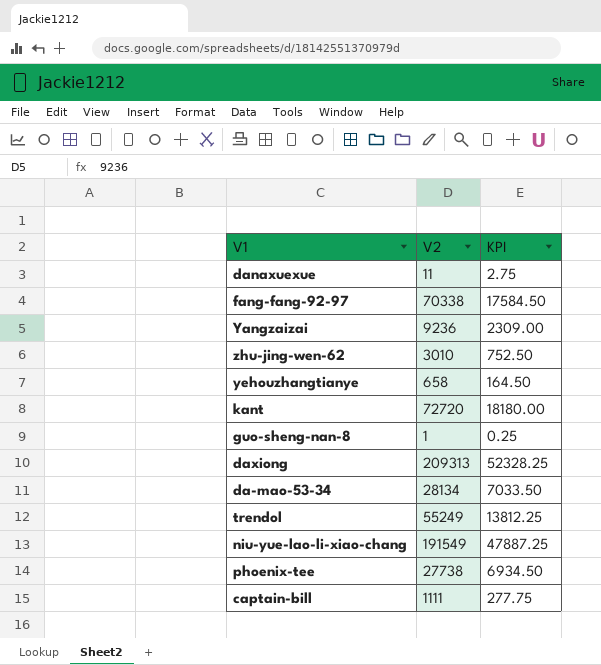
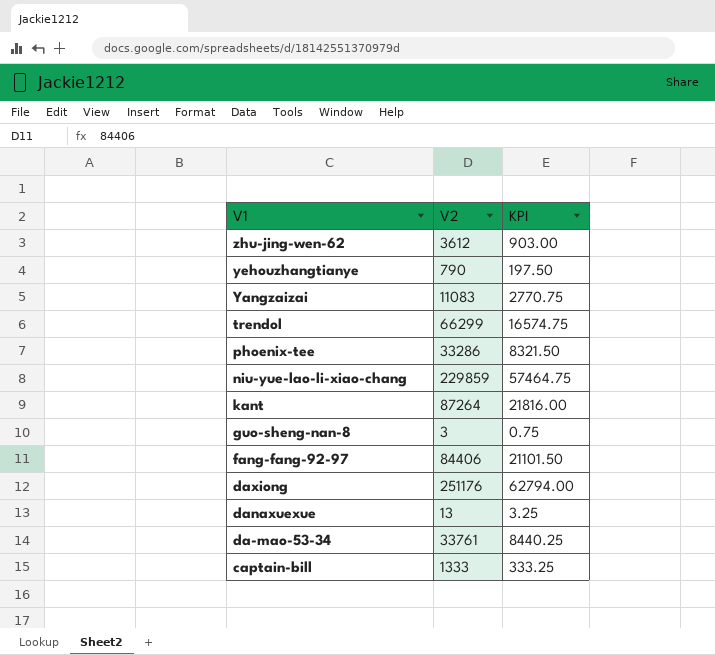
row order: none -> V1 descending
zhu-jing-wen-62 | V2: 3010 -> 3612
zhu-jing-wen-62 | KPI: 752.50 -> 903.00
yehouzhangtianye | V2: 658 -> 790
yehouzhangtianye | KPI: 164.50 -> 197.50
Yangzaizai | V2: 9236 -> 11083
Yangzaizai | KPI: 2309.00 -> 2770.75
trendol | V2: 55249 -> 66299
trendol | KPI: 13812.25 -> 16574.75
phoenix-tee | V2: 27738 -> 33286
phoenix-tee | KPI: 6934.50 -> 8321.50
niu-yue-lao-li-xiao-chang | V2: 191549 -> 229859
niu-yue-lao-li-xiao-chang | KPI: 47887.25 -> 57464.75
kant | V2: 72720 -> 87264
kant | KPI: 18180.00 -> 21816.00
guo-sheng-nan-8 | V2: 1 -> 3
guo-sheng-nan-8 | KPI: 0.25 -> 0.75
fang-fang-92-97 | V2: 70338 -> 84406
fang-fang-92-97 | KPI: 17584.50 -> 21101.50
daxiong | V2: 209313 -> 251176
daxiong | KPI: 52328.25 -> 62794.00
danaxuexue | V2: 11 -> 13
danaxuexue | KPI: 2.75 -> 3.25
da-mao-53-34 | V2: 28134 -> 33761
da-mao-53-34 | KPI: 7033.50 -> 8440.25
captain-bill | V2: 1111 -> 1333
captain-bill | KPI: 277.75 -> 333.25

